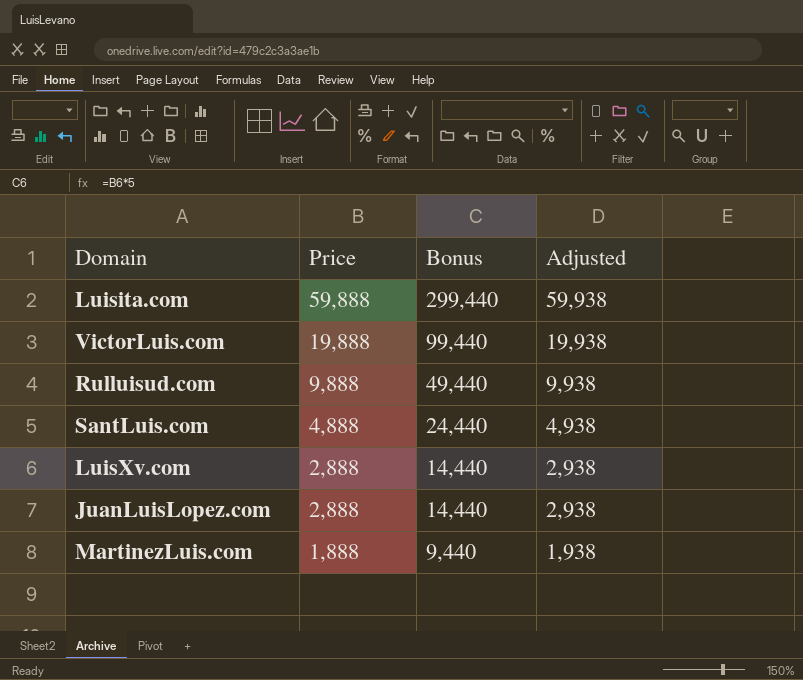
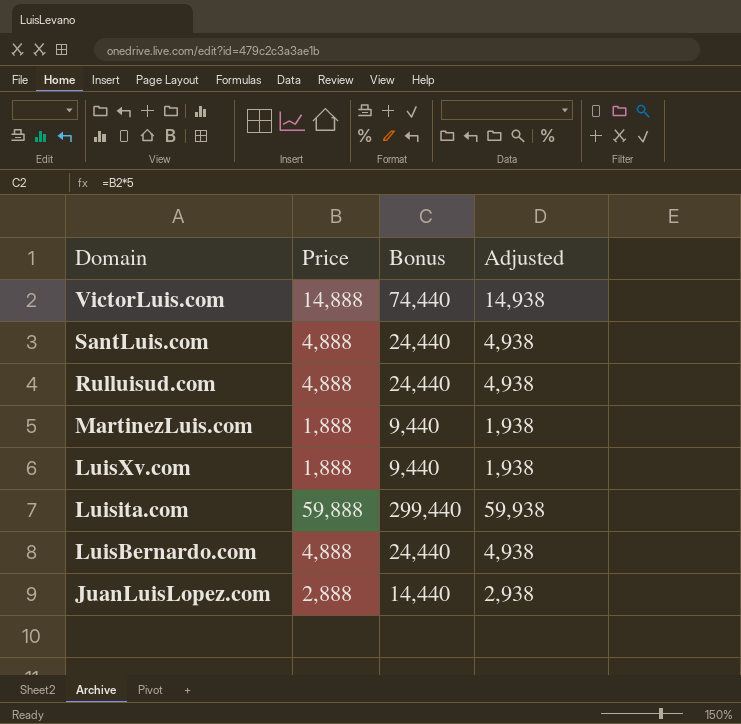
row order: Price descending -> Domain descending
VictorLuis.com | Price: 19,888 -> 14,888
VictorLuis.com | Bonus: 99,440 -> 74,440
VictorLuis.com | Adjusted: 19,938 -> 14,938
Rulluisud.com | Price: 9,888 -> 4,888
Rulluisud.com | Bonus: 49,440 -> 24,440
Rulluisud.com | Adjusted: 9,938 -> 4,938
LuisXv.com | Price: 2,888 -> 1,888
LuisXv.com | Bonus: 14,440 -> 9,440
LuisXv.com | Adjusted: 2,938 -> 1,938
row LuisBernardo.com: none -> 4,888 | 24,440 | 4,938

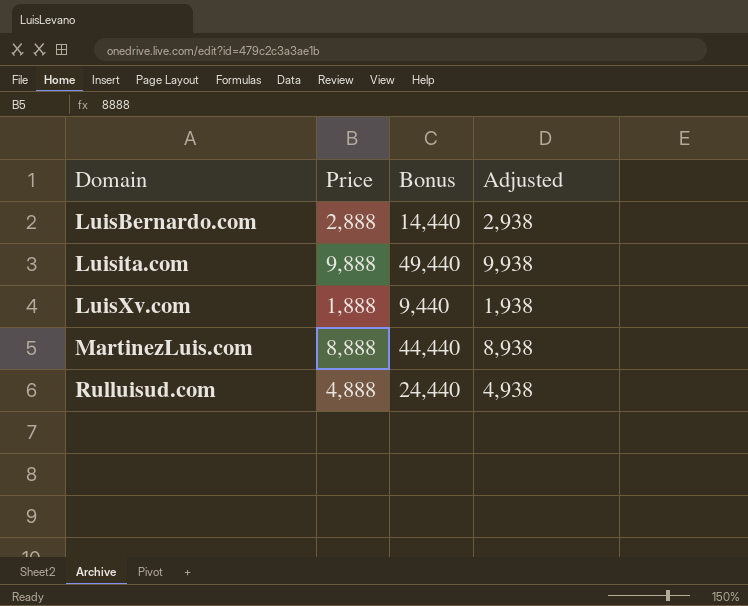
row order: Domain descending -> Domain ascending
row VictorLuis.com: 14,888 | 74,440 | 14,938 -> none
row SantLuis.com: 4,888 | 24,440 | 4,938 -> none
row JuanLuisLopez.com: 2,888 | 14,440 | 2,938 -> none
LuisBernardo.com | Price: 4,888 -> 2,888
LuisBernardo.com | Bonus: 24,440 -> 14,440
LuisBernardo.com | Adjusted: 4,938 -> 2,938
Luisita.com | Price: 59,888 -> 9,888
Luisita.com | Bonus: 299,440 -> 49,440
Luisita.com | Adjusted: 59,938 -> 9,938
MartinezLuis.com | Price: 1,888 -> 8,888
MartinezLuis.com | Bonus: 9,440 -> 44,440
MartinezLuis.com | Adjusted: 1,938 -> 8,938

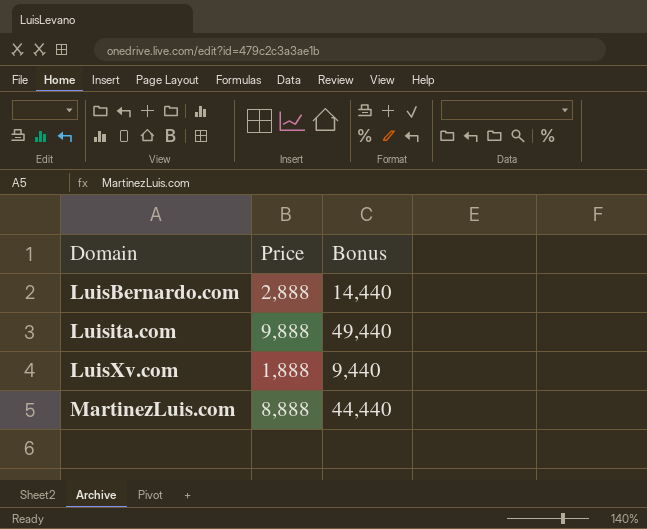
column Adjusted | formula: [Price] + 50 -> none
row Rulluisud.com: 4,888 | 24,440 | 4,938 -> none

